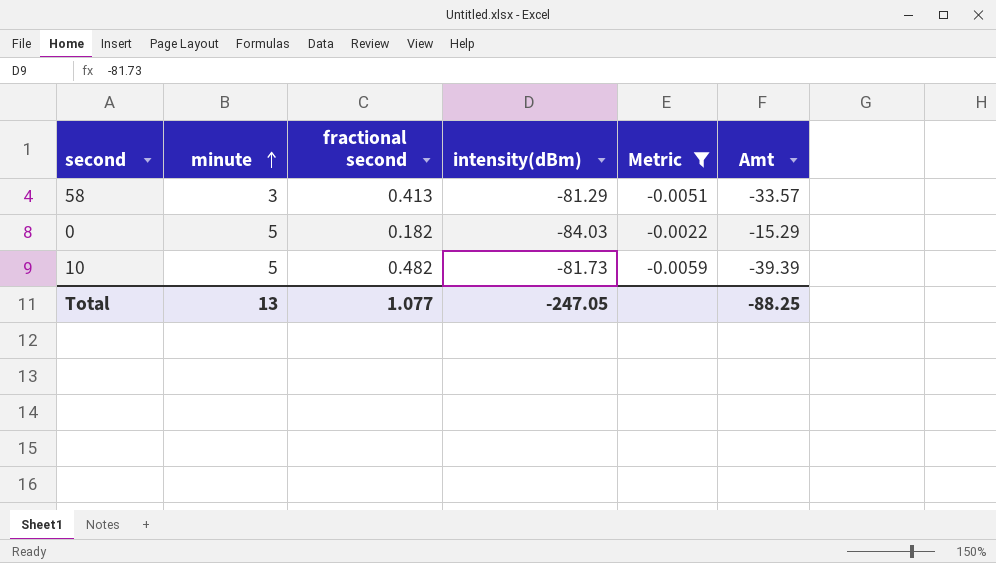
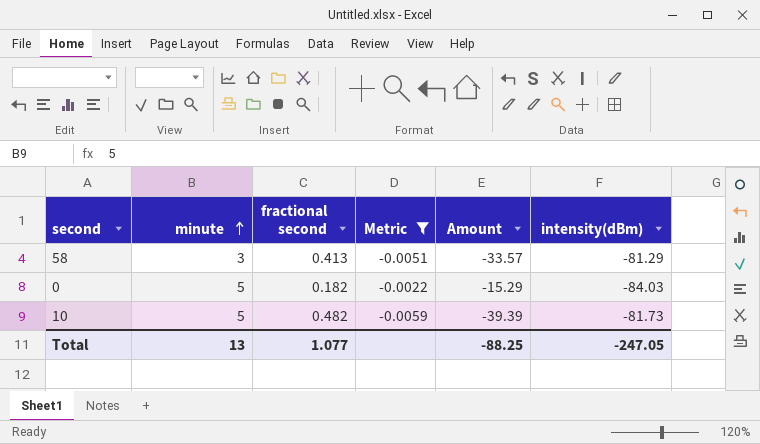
column name: Amt -> Amount
column intensity(dBm) | position: 4 -> 6

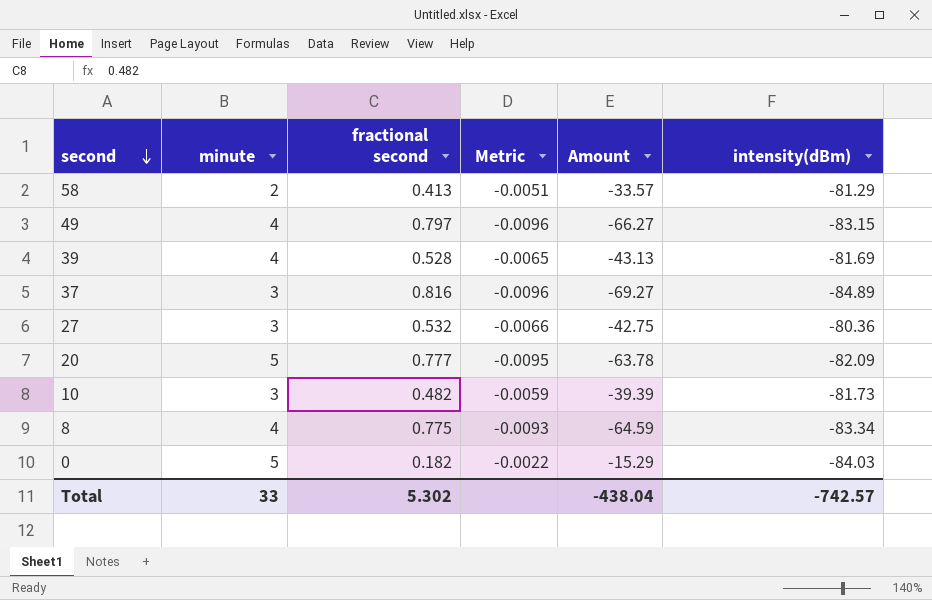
filter: Metric >= -0.0059 -> none
row order: minute ascending -> second descending
58 | minute: 3 -> 2
10 | minute: 5 -> 3
Total | minute: 13 -> 33
Total | fractional second: 1.077 -> 5.302
Total | Amount: -88.25 -> -438.04
Total | intensity(dBm): -247.05 -> -742.57

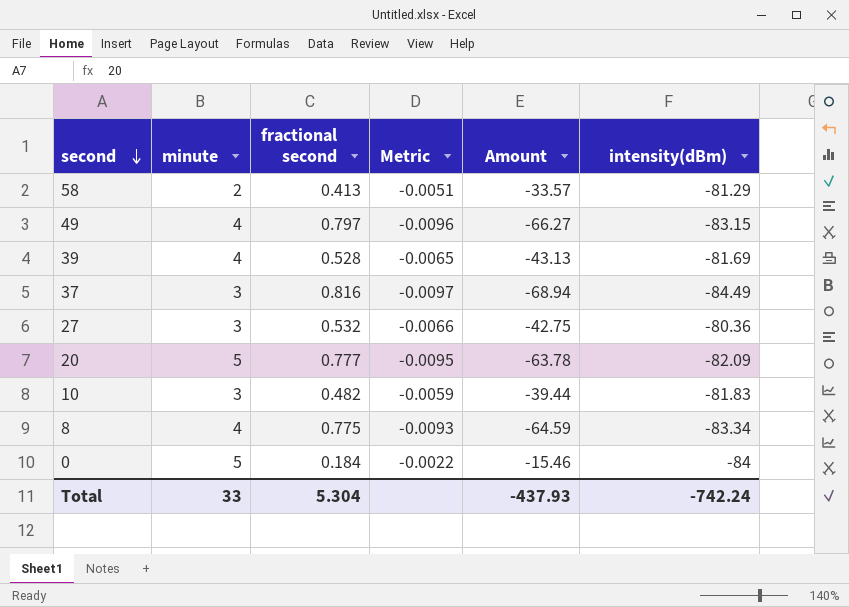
37 | Metric: -0.0096 -> -0.0097
37 | Amount: -69.27 -> -68.94
37 | intensity(dBm): -84.89 -> -84.49
10 | Amount: -39.39 -> -39.44
10 | intensity(dBm): -81.73 -> -81.83
0 | fractional second: 0.182 -> 0.184
0 | Amount: -15.29 -> -15.46
0 | intensity(dBm): -84.03 -> -84
Total | fractional second: 5.302 -> 5.304
Total | Amount: -438.04 -> -437.93
Total | intensity(dBm): -742.57 -> -742.24

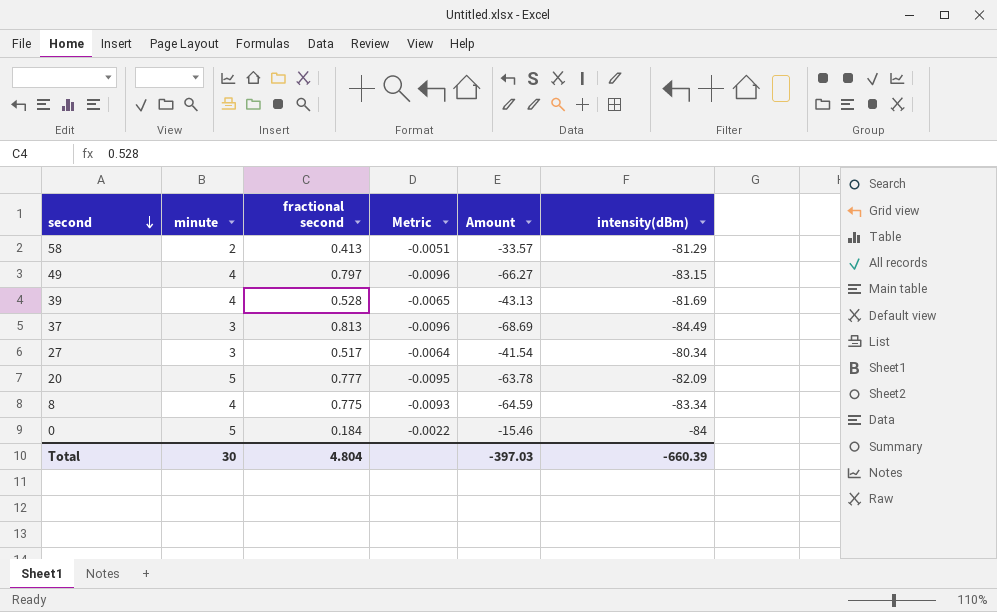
row 10: 3 | 0.482 | -0.0059 | -39.44 | -81.83 -> none
37 | fractional second: 0.816 -> 0.813
37 | Metric: -0.0097 -> -0.0096
37 | Amount: -68.94 -> -68.69
27 | fractional second: 0.532 -> 0.517
27 | Metric: -0.0066 -> -0.0064
27 | Amount: -42.75 -> -41.54
27 | intensity(dBm): -80.36 -> -80.34
Total | minute: 33 -> 30
Total | fractional second: 5.304 -> 4.804
Total | Amount: -437.93 -> -397.03
Total | intensity(dBm): -742.24 -> -660.39

